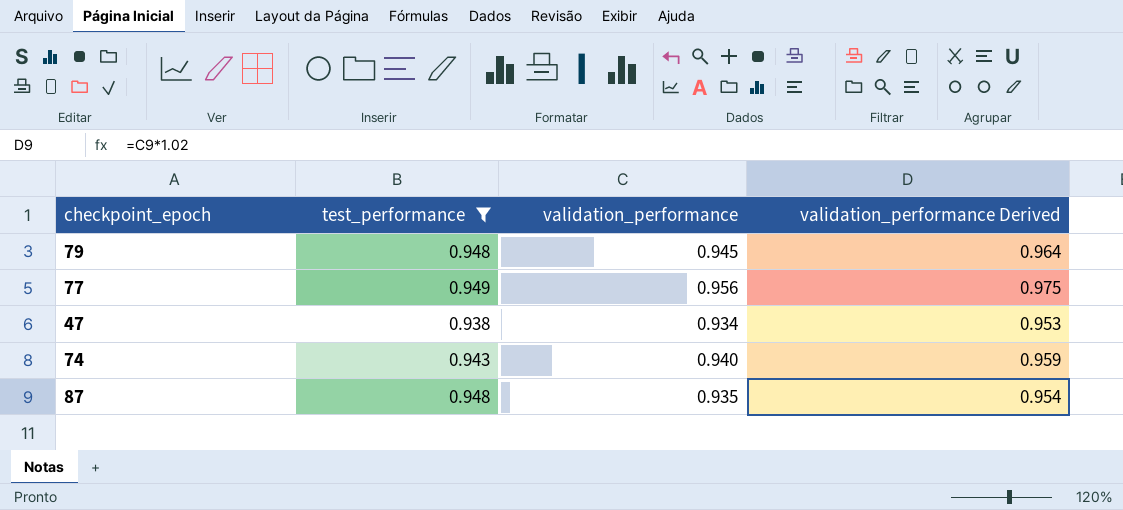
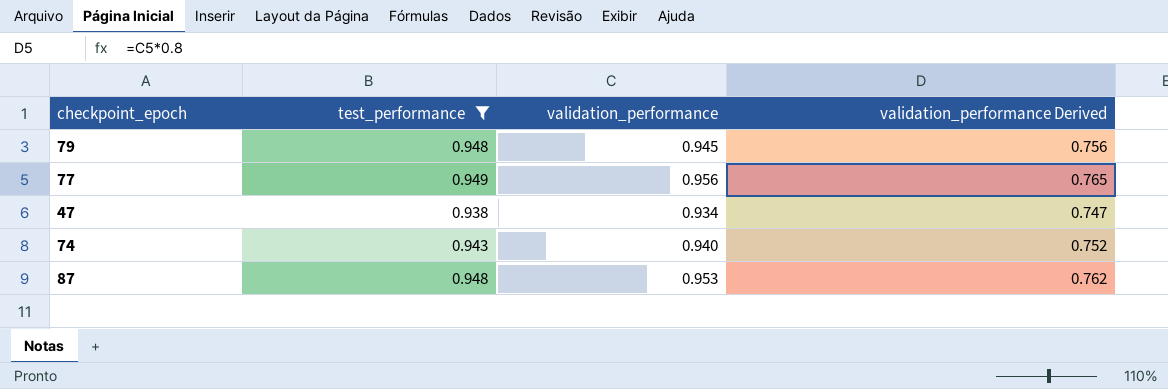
column validation_performance Derived | formula: [validation_performance] * 1.02 -> [validation_performance] * 0.8
87 | validation_performance: 0.935 -> 0.953

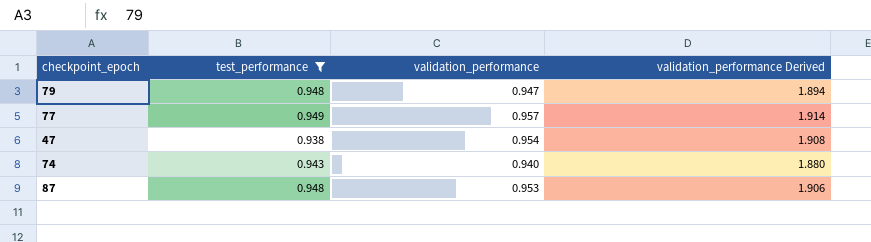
column validation_performance Derived | formula: [validation_performance] * 0.8 -> [validation_performance] * 2
79 | validation_performance: 0.945 -> 0.947
77 | validation_performance: 0.956 -> 0.957
47 | validation_performance: 0.934 -> 0.954

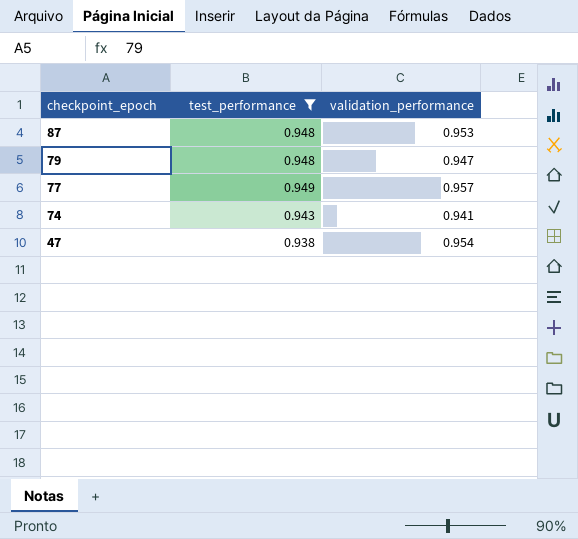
row order: none -> checkpoint_epoch descending
column validation_performance Derived | formula: [validation_performance] * 2 -> none
74 | validation_performance: 0.940 -> 0.941

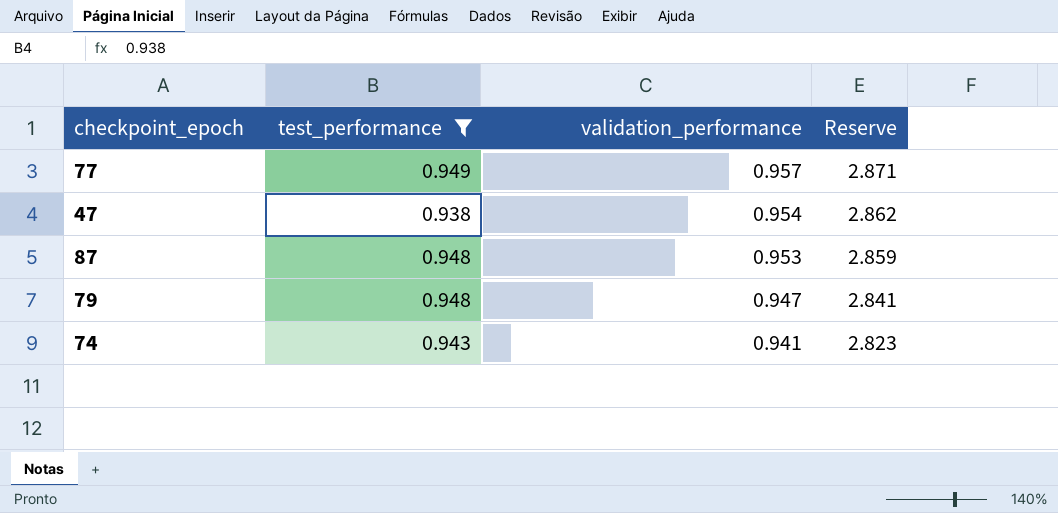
row order: checkpoint_epoch descending -> validation_performance descending
column Reserve | formula: none -> [validation_performance] * 3

